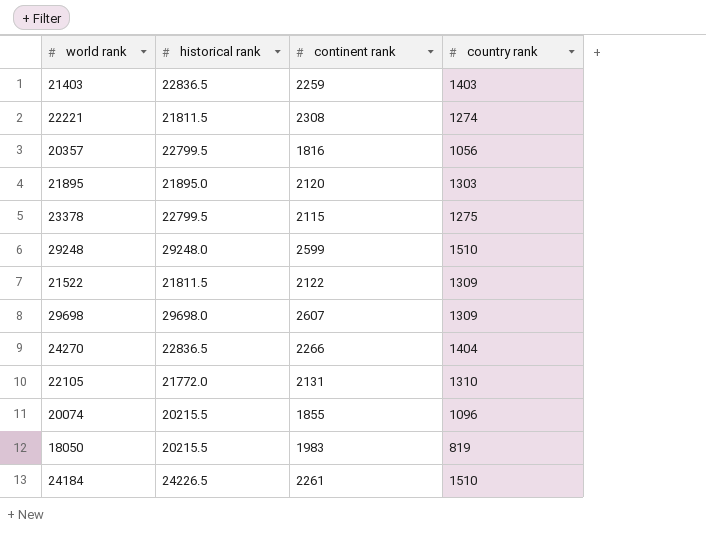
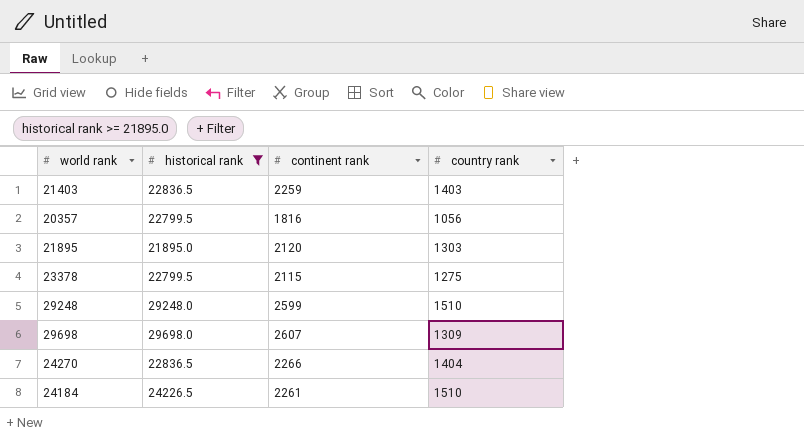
filter: none -> historical rank >= 21895.0

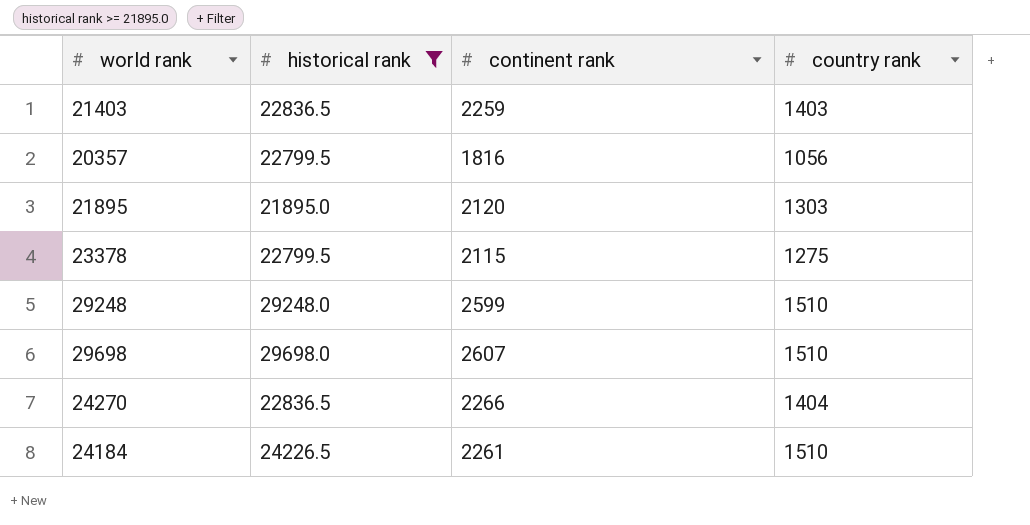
29698 | country rank: 1309 -> 1510

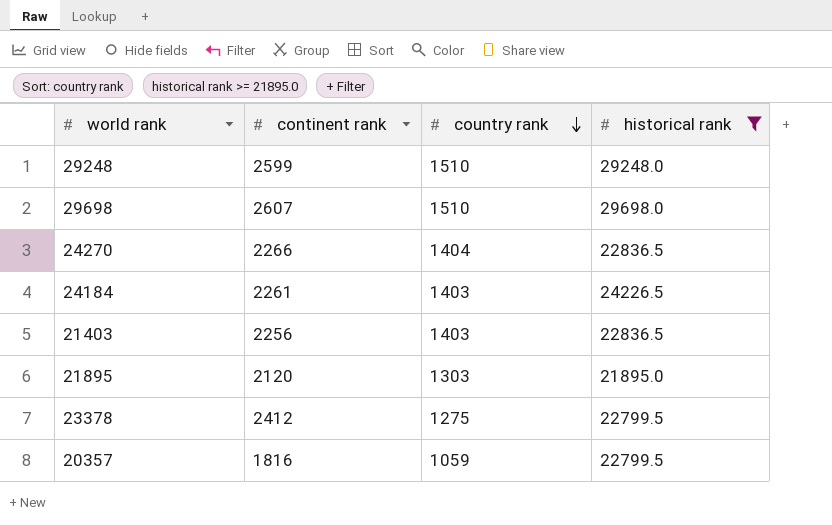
row order: none -> country rank descending
column historical rank | position: 2 -> 4
24184 | country rank: 1510 -> 1403
21403 | continent rank: 2259 -> 2256
23378 | continent rank: 2115 -> 2412
20357 | country rank: 1056 -> 1059

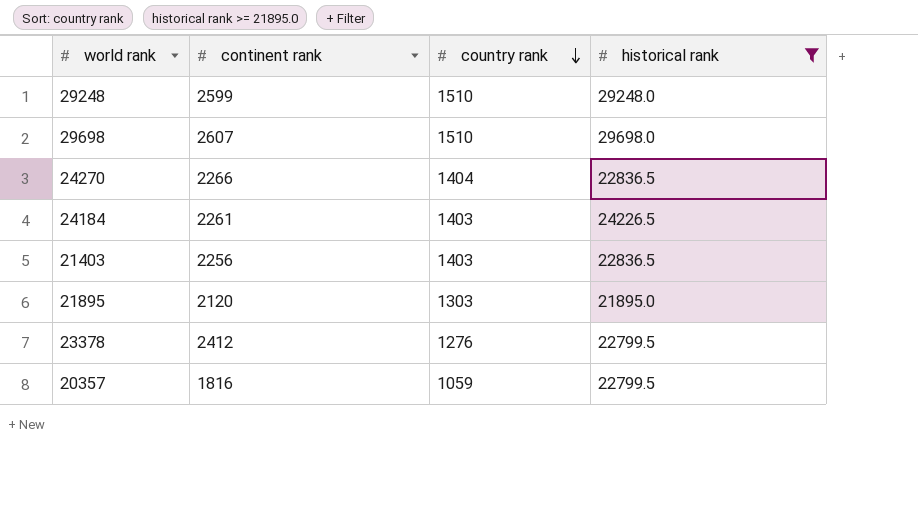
23378 | country rank: 1275 -> 1276

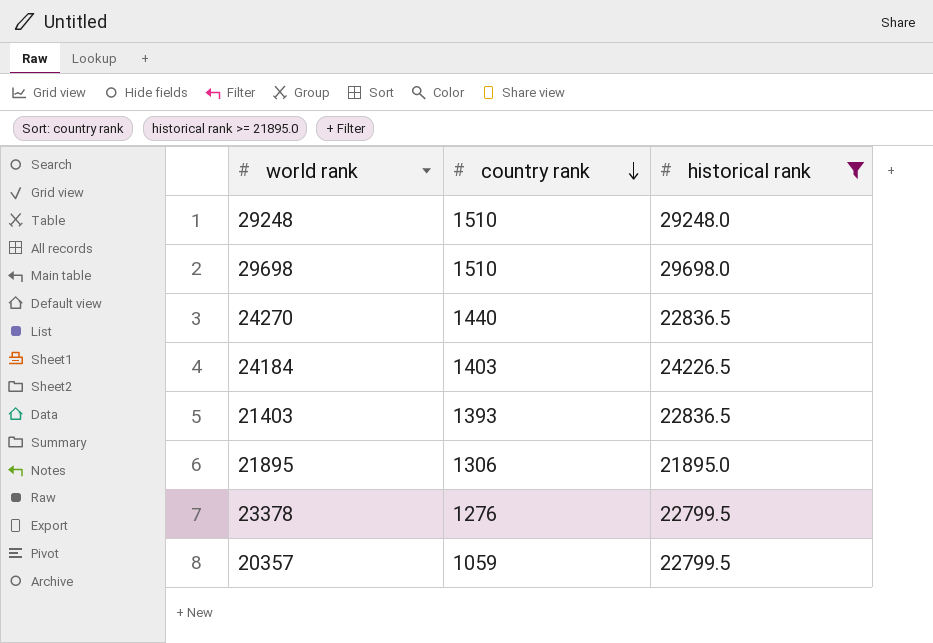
column continent rank | position: 2 -> none
24270 | country rank: 1404 -> 1440
21403 | country rank: 1403 -> 1393
21895 | country rank: 1303 -> 1306

